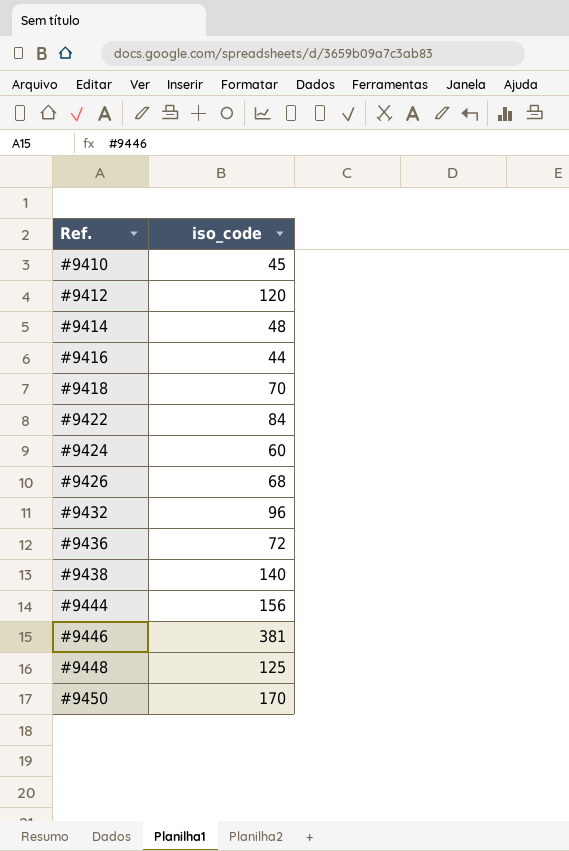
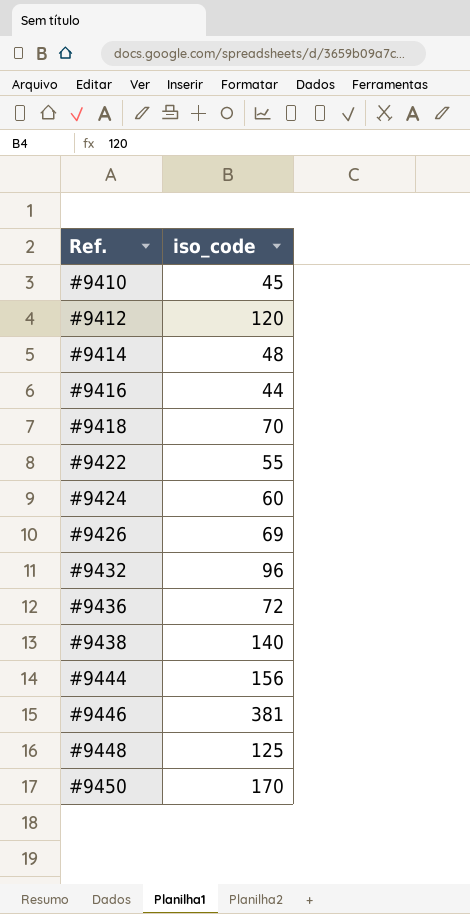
#9422 | iso_code: 84 -> 55
#9426 | iso_code: 68 -> 69

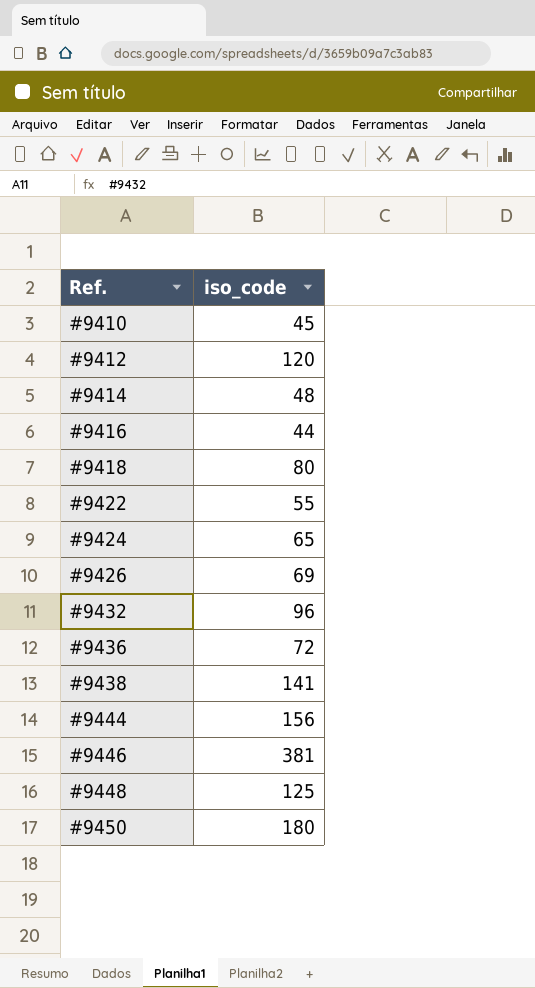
#9418 | iso_code: 70 -> 80
#9424 | iso_code: 60 -> 65
#9438 | iso_code: 140 -> 141
#9450 | iso_code: 170 -> 180

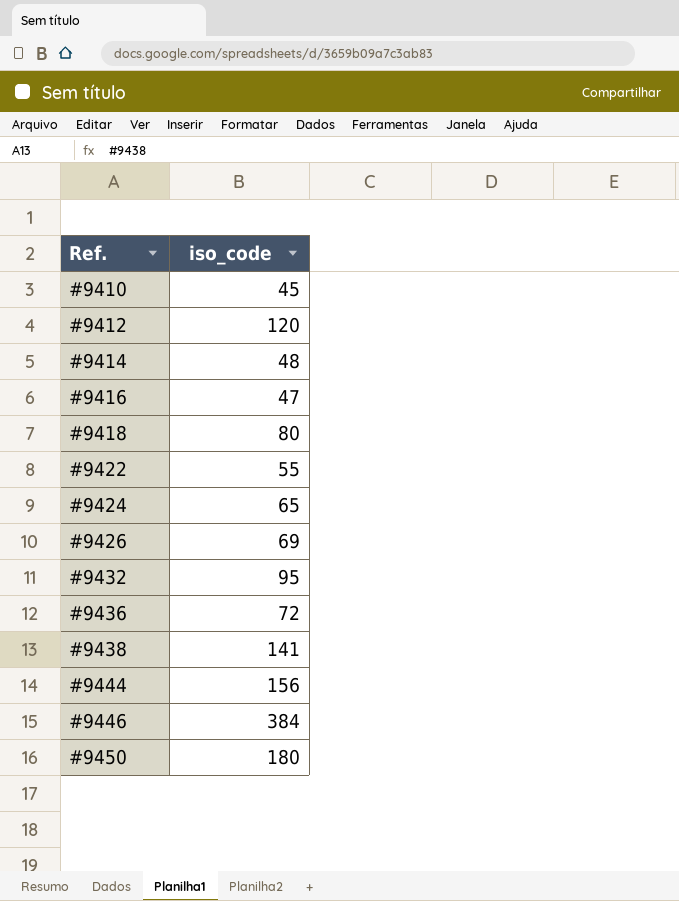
row #9448: 125 -> none
#9416 | iso_code: 44 -> 47
#9432 | iso_code: 96 -> 95
#9446 | iso_code: 381 -> 384

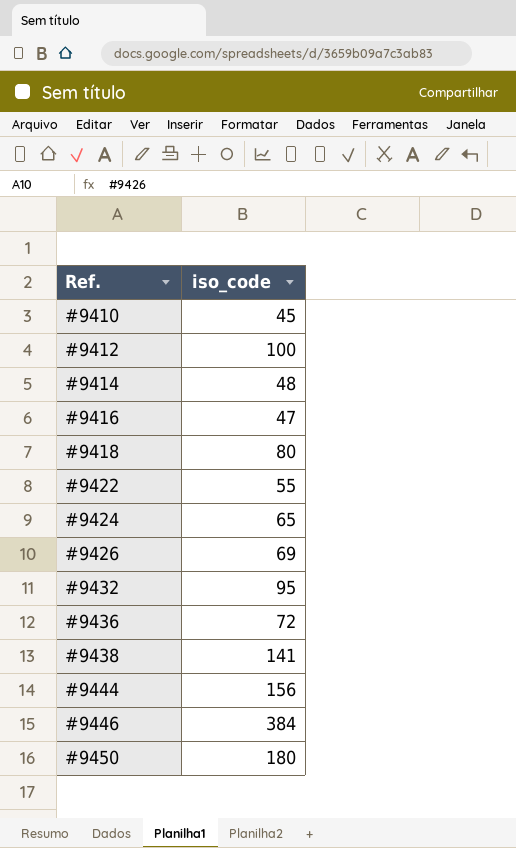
#9412 | iso_code: 120 -> 100

